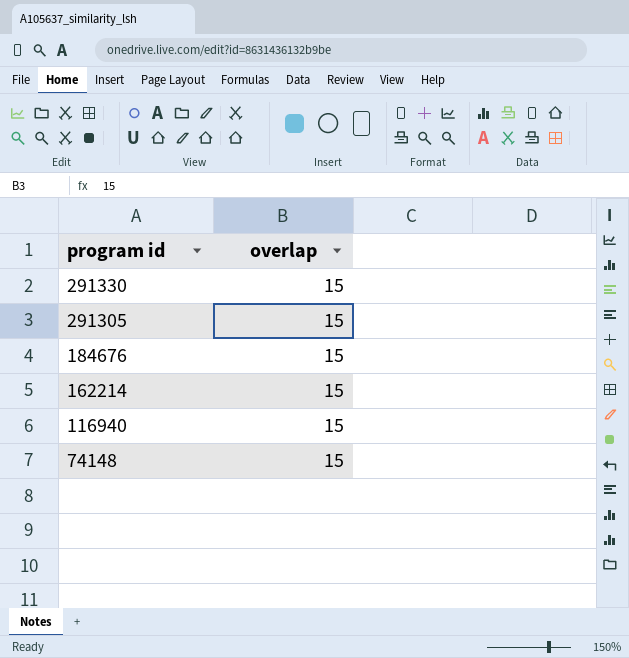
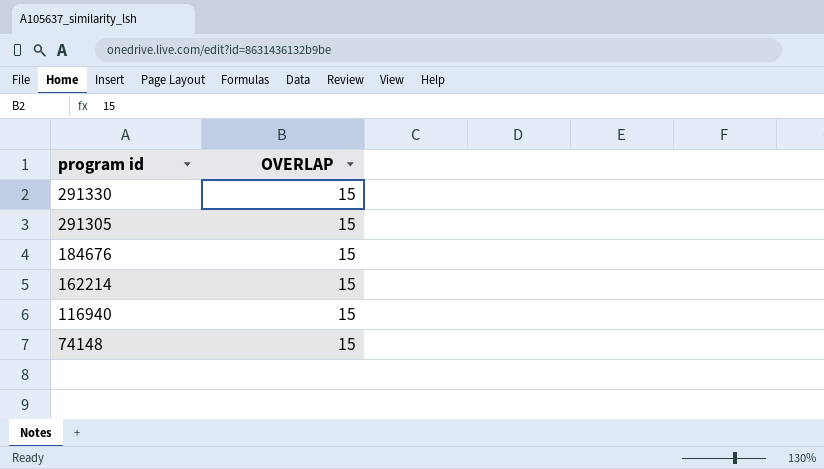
column name: overlap -> OVERLAP

